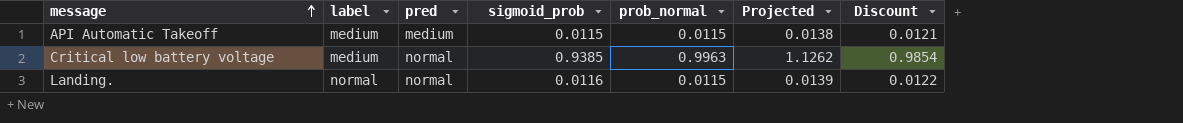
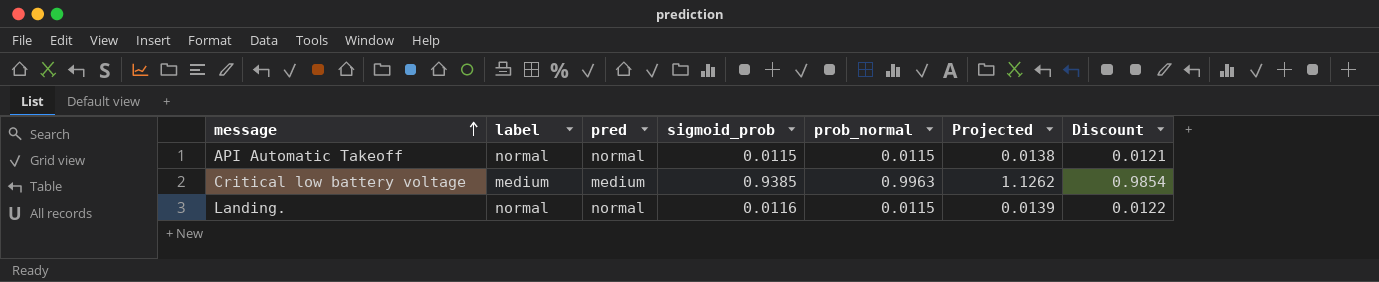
API Automatic Takeoff | label: medium -> normal
API Automatic Takeoff | pred: medium -> normal
Critical low battery voltage | pred: normal -> medium

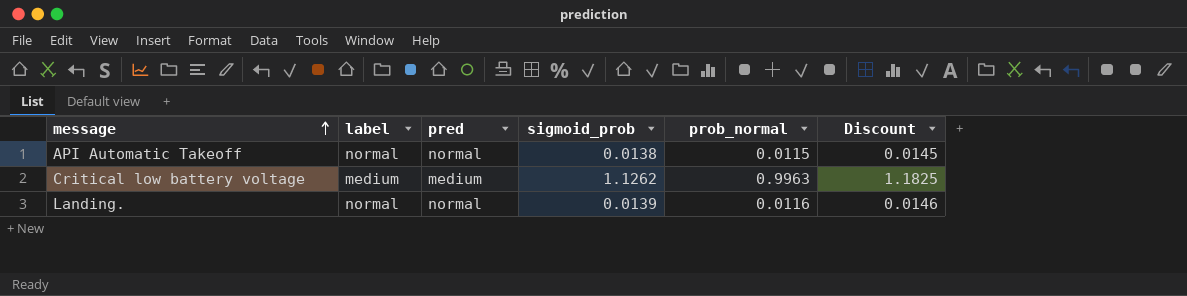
column Projected | formula: [sigmoid_prob] * 1.2 -> none
API Automatic Takeoff | sigmoid_prob: 0.0115 -> 0.0138
API Automatic Takeoff | Discount: 0.0121 -> 0.0145
Critical low battery voltage | sigmoid_prob: 0.9385 -> 1.1262
Critical low battery voltage | Discount: 0.9854 -> 1.1825
Landing. | sigmoid_prob: 0.0116 -> 0.0139
Landing. | prob_normal: 0.0115 -> 0.0116
Landing. | Discount: 0.0122 -> 0.0146

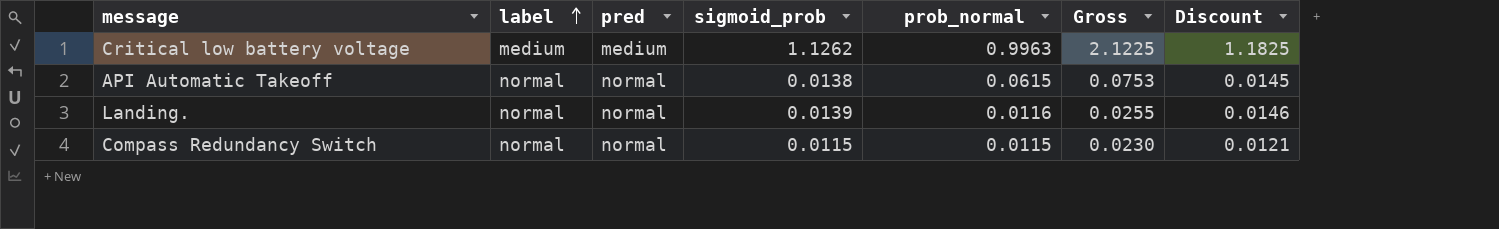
row order: message ascending -> label ascending
column Gross | formula: none -> [sigmoid_prob] + [prob_normal]
API Automatic Takeoff | prob_normal: 0.0115 -> 0.0615
row Compass Redundancy Switch: none -> normal | normal | 0.0115 | 0.0115 | 0.0230 | 0.0121

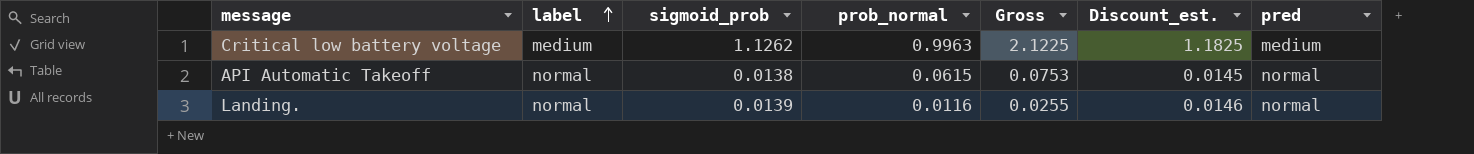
column name: Discount -> Discount_est.
column pred | position: 3 -> 7
row Compass Redundancy Switch: normal | normal | 0.0115 | 0.0115 | 0.0230 | 0.0121 -> none

